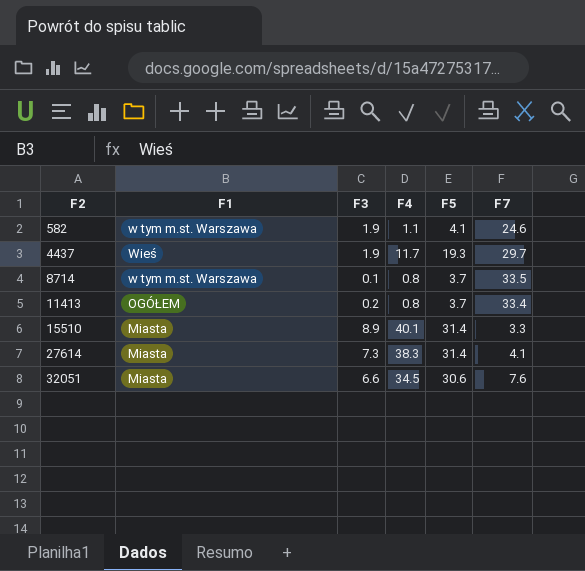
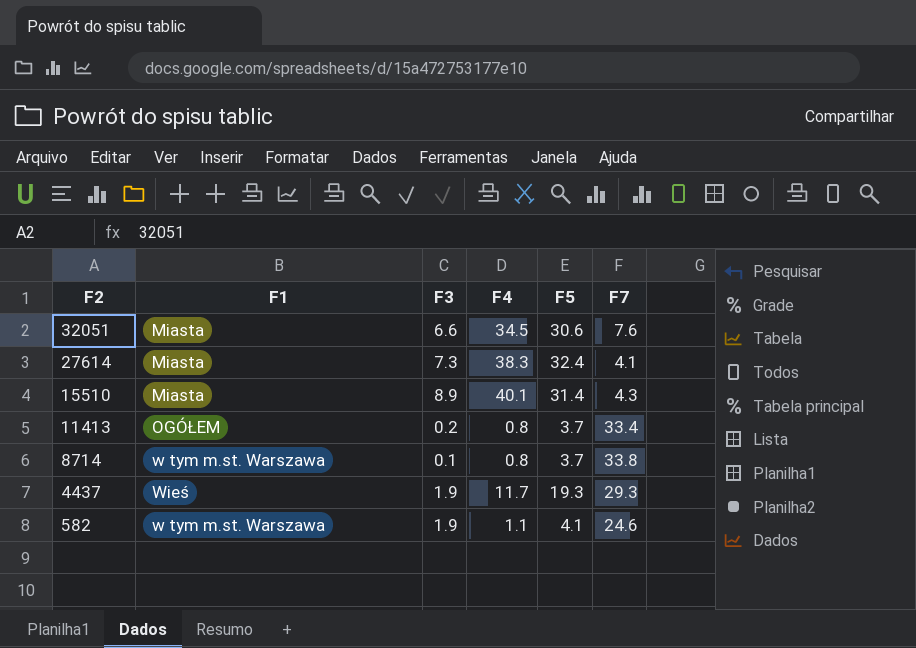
row order: F2 ascending -> F2 descending
27614 | F5: 31.4 -> 32.4
15510 | F7: 3.3 -> 4.3
8714 | F7: 33.5 -> 33.8
4437 | F7: 29.7 -> 29.3

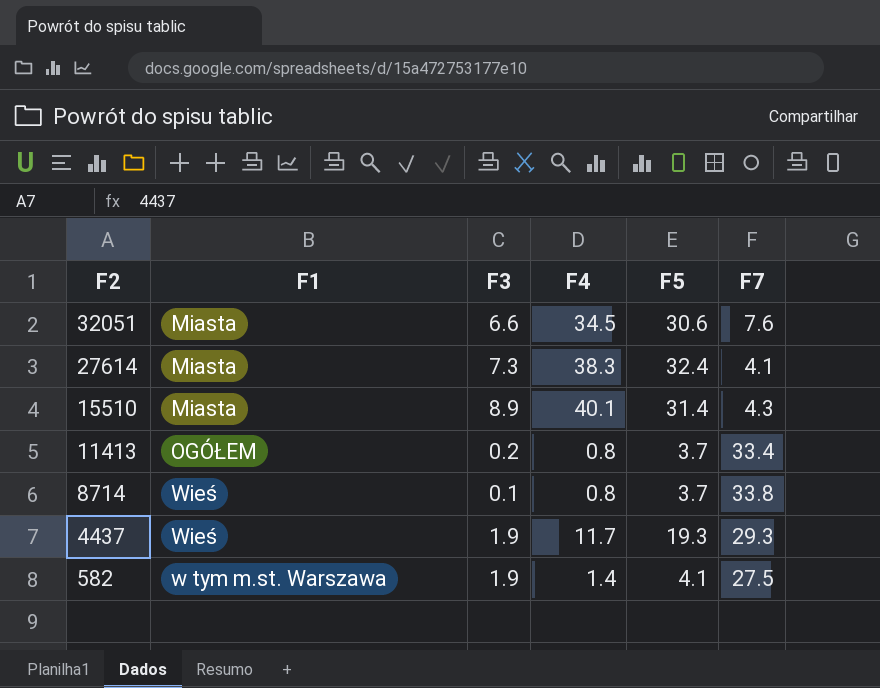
8714 | F1: w tym m.st. Warszawa -> Wieś
582 | F4: 1.1 -> 1.4
582 | F7: 24.6 -> 27.5

